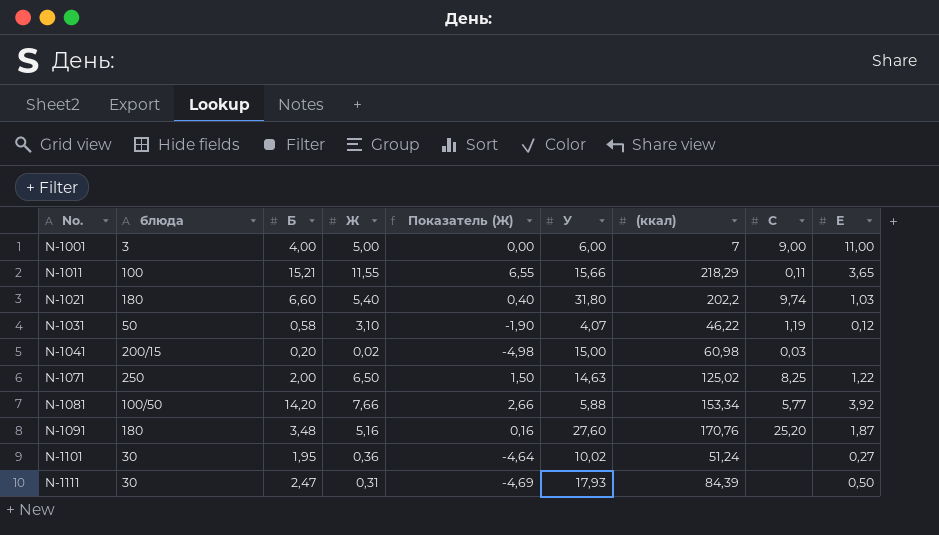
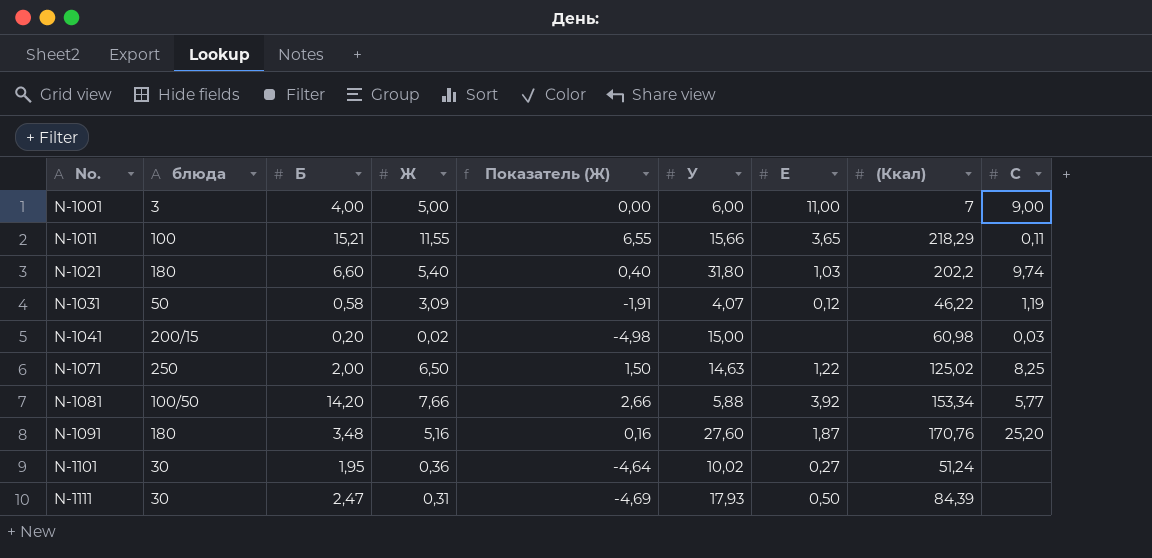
column Е | position: 9 -> 7
column name: (ккал) -> (Ккал)
N-1031 | Ж: 3,10 -> 3,09
N-1031 | Показатель (Ж): -1,90 -> -1,91

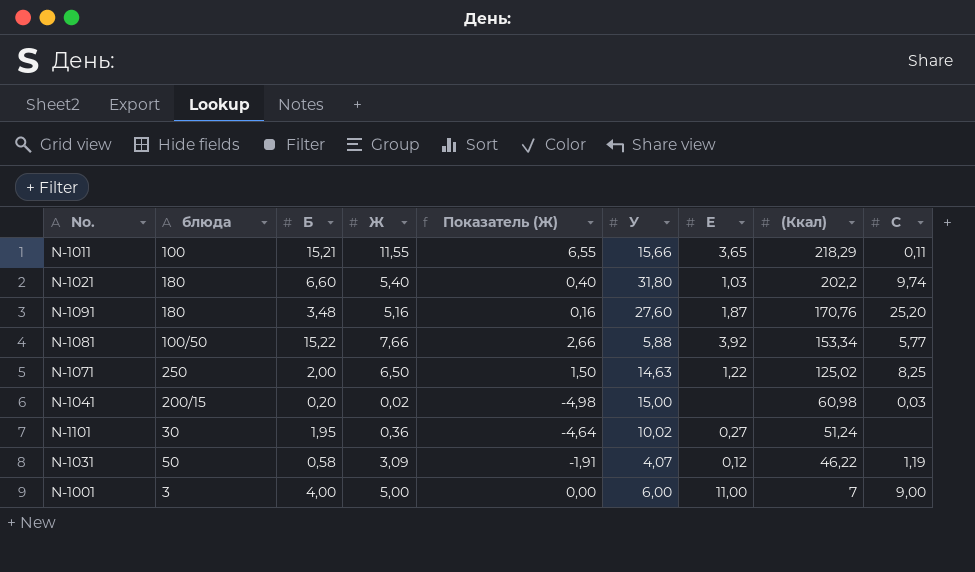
row order: No. ascending -> (Ккал) descending
row N-1111: 30 | 2,47 | 0,31 | -4,69 | 17,93 | 0,50 | 84,39 | none -> none
N-1081 | Б: 14,20 -> 15,22

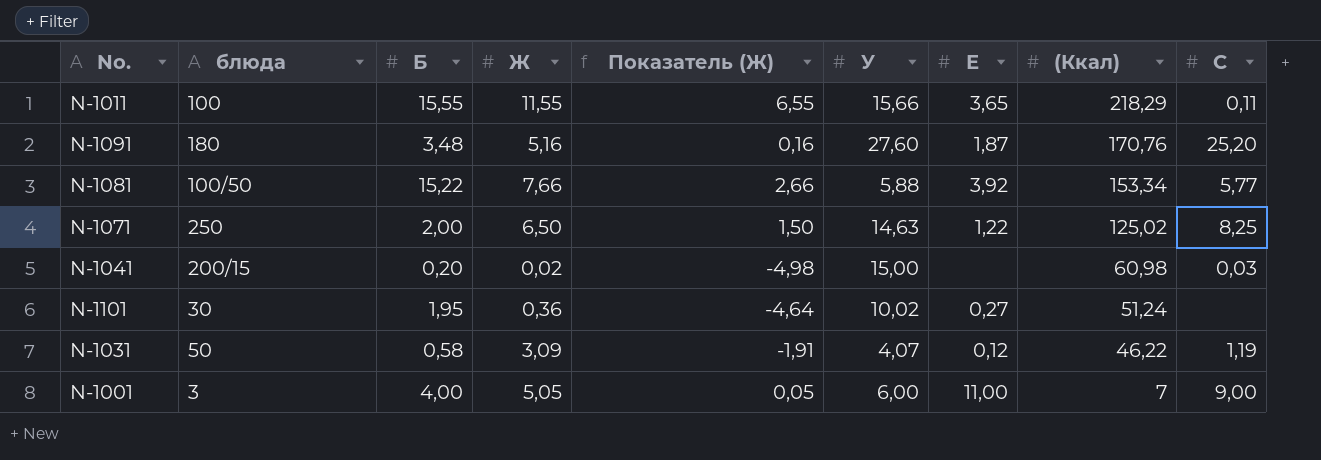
row N-1021: 180 | 6,60 | 5,40 | 0,40 | 31,80 | 1,03 | 202,2 | 9,74 -> none
N-1011 | Б: 15,21 -> 15,55
N-1001 | Ж: 5,00 -> 5,05
N-1001 | Показатель (Ж): 0,00 -> 0,05

